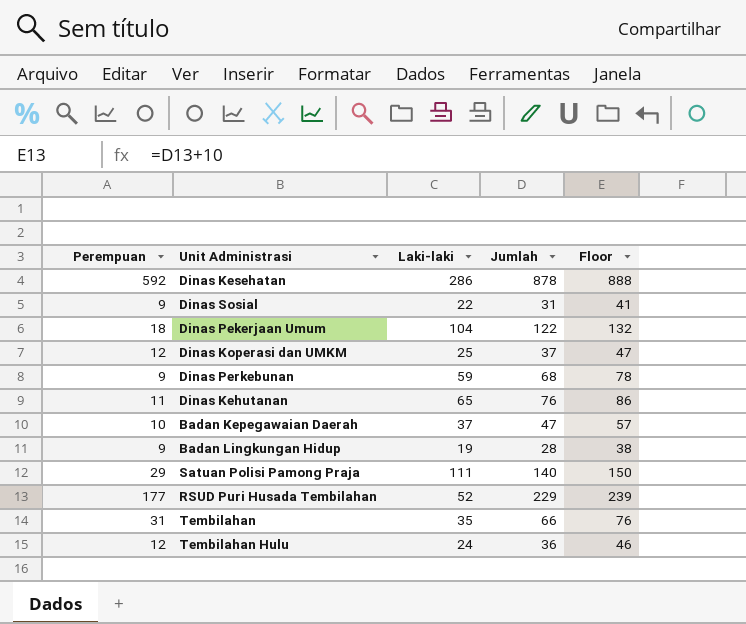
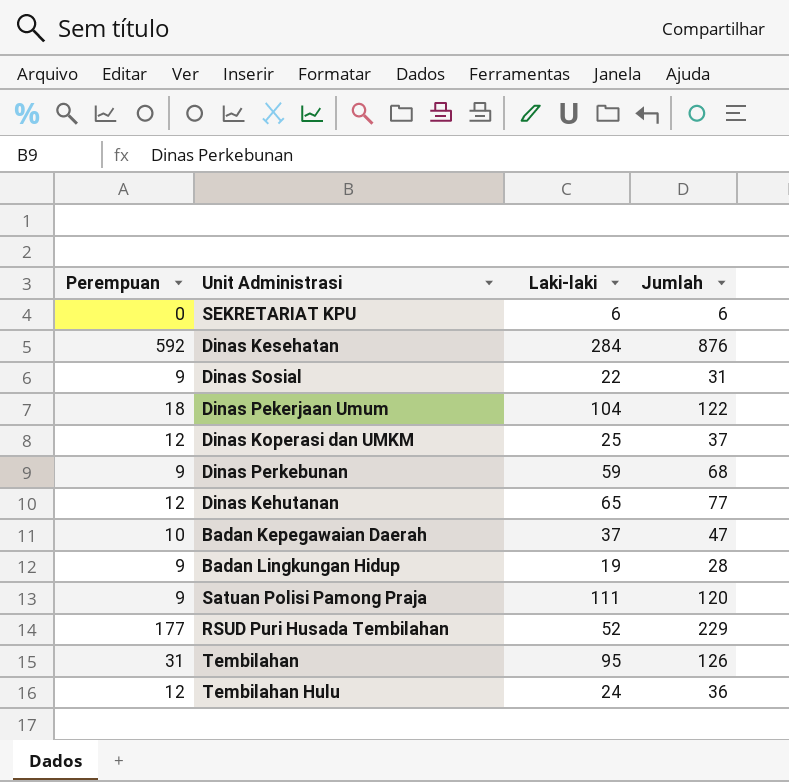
column Floor | formula: [Jumlah] + 10 -> none
row SEKRETARIAT KPU: none -> 0 | 6 | 6
Dinas Kesehatan | Laki-laki: 286 -> 284
Dinas Kesehatan | Jumlah: 878 -> 876
Dinas Kehutanan | Perempuan: 11 -> 12
Dinas Kehutanan | Jumlah: 76 -> 77
Satuan Polisi Pamong Praja | Perempuan: 29 -> 9
Satuan Polisi Pamong Praja | Jumlah: 140 -> 120
Tembilahan | Laki-laki: 35 -> 95
Tembilahan | Jumlah: 66 -> 126

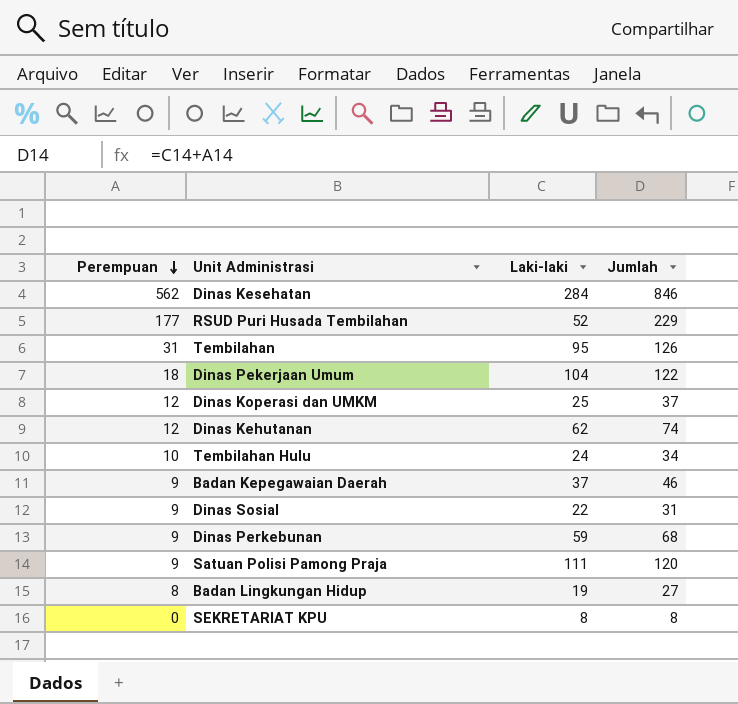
row order: none -> Perempuan descending
Dinas Kesehatan | Perempuan: 592 -> 562
Dinas Kesehatan | Jumlah: 876 -> 846
Dinas Kehutanan | Laki-laki: 65 -> 62
Dinas Kehutanan | Jumlah: 77 -> 74
Tembilahan Hulu | Perempuan: 12 -> 10
Tembilahan Hulu | Jumlah: 36 -> 34
Badan Kepegawaian Daerah | Perempuan: 10 -> 9
Badan Kepegawaian Daerah | Jumlah: 47 -> 46
Badan Lingkungan Hidup | Perempuan: 9 -> 8
Badan Lingkungan Hidup | Jumlah: 28 -> 27
SEKRETARIAT KPU | Laki-laki: 6 -> 8
SEKRETARIAT KPU | Jumlah: 6 -> 8

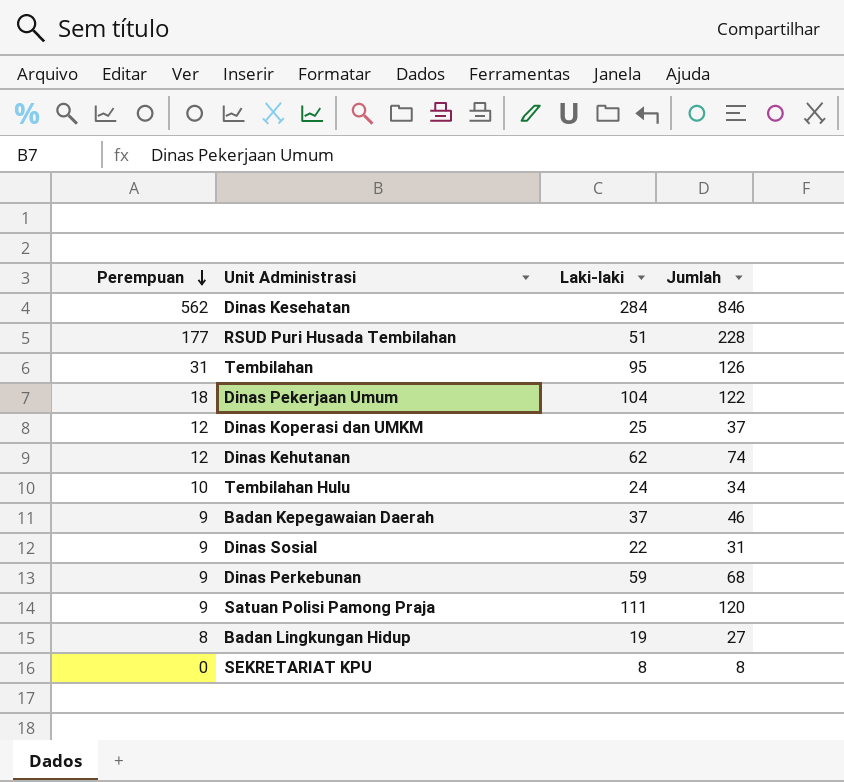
RSUD Puri Husada Tembilahan | Laki-laki: 52 -> 51
RSUD Puri Husada Tembilahan | Jumlah: 229 -> 228

